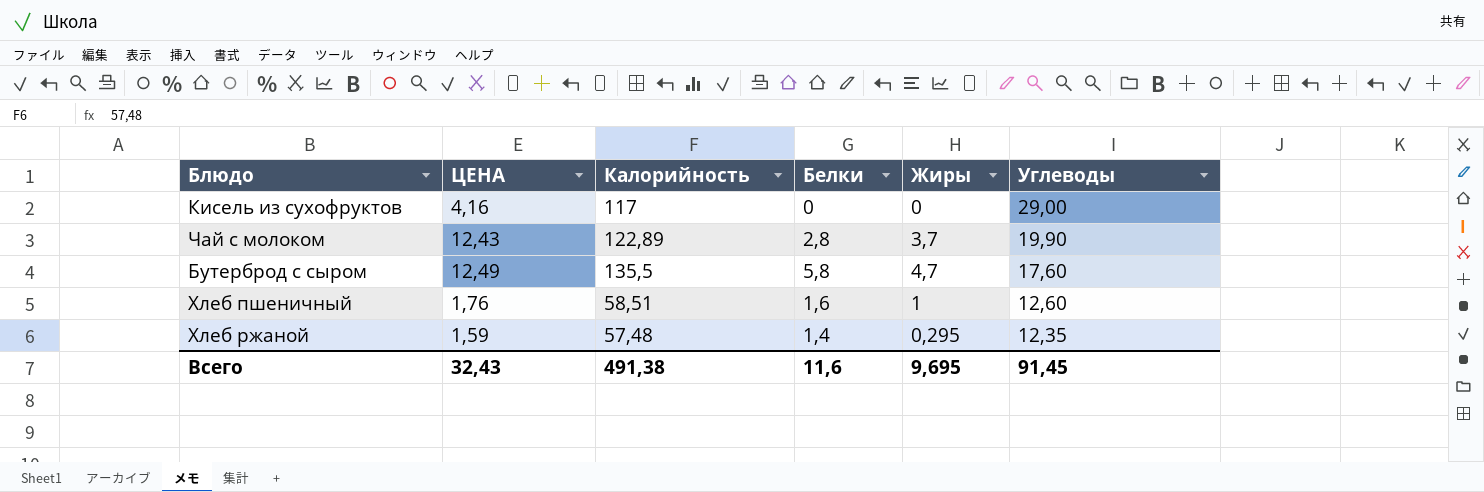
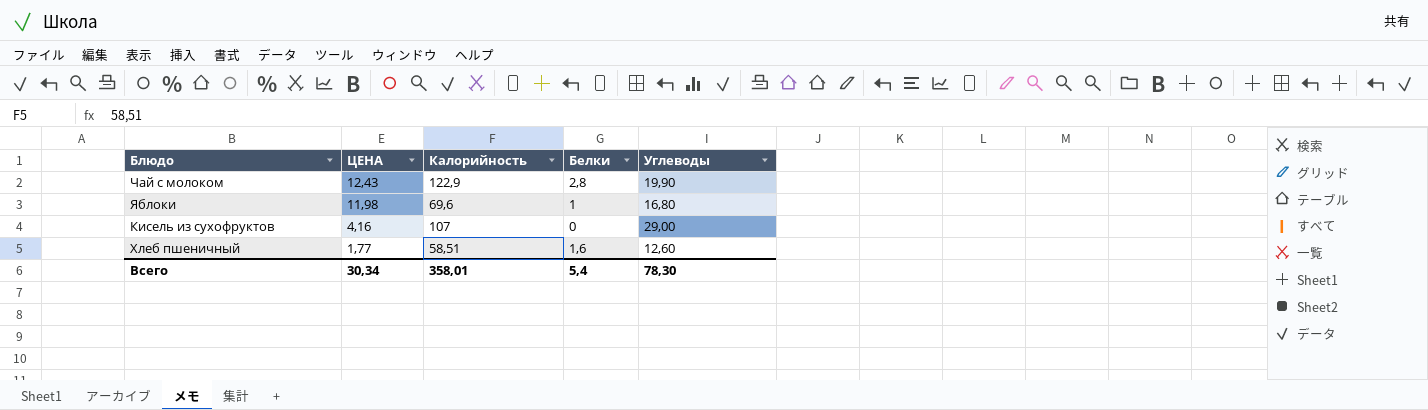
row order: Углеводы descending -> ЦЕНА descending
column Жиры | position: 5 -> none
row Бутерброд с сыром: 12,49 | 135,5 | 5,8 | 4,7 | 17,60 -> none
row Хлеб ржаной: 1,59 | 57,48 | 1,4 | 0,295 | 12,35 -> none
Чай с молоком | Калорийность: 122,89 -> 122,9
row Яблоки: none -> 11,98 | 69,6 | 1 | 16,80
Кисель из сухофруктов | Калорийность: 117 -> 107
Хлеб пшеничный | ЦЕНА: 1,76 -> 1,77
Всего | ЦЕНА: 32,43 -> 30,34
Всего | Калорийность: 491,38 -> 358,01
Всего | Белки: 11,6 -> 5,4
Всего | Углеводы: 91,45 -> 78,30

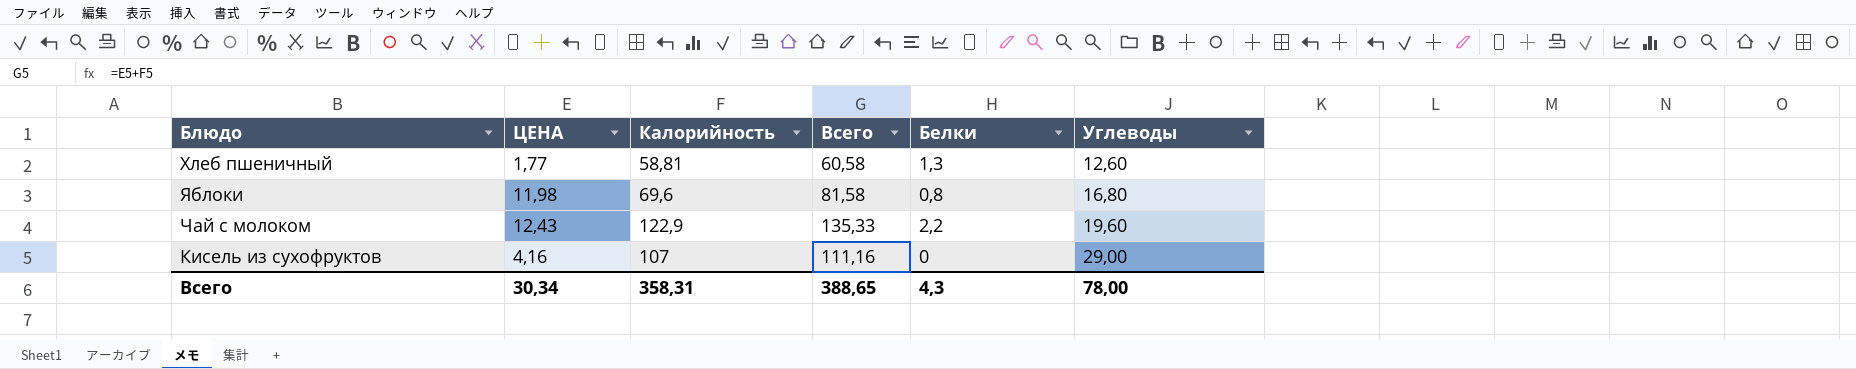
row order: ЦЕНА descending -> Углеводы ascending
column Всего | formula: none -> [ЦЕНА] + [Калорийность]
Хлеб пшеничный | Калорийность: 58,51 -> 58,81
Хлеб пшеничный | Белки: 1,6 -> 1,3
Яблоки | Белки: 1 -> 0,8
Чай с молоком | Белки: 2,8 -> 2,2
Чай с молоком | Углеводы: 19,90 -> 19,60
Всего | Калорийность: 358,01 -> 358,31
Всего | Белки: 5,4 -> 4,3
Всего | Углеводы: 78,30 -> 78,00

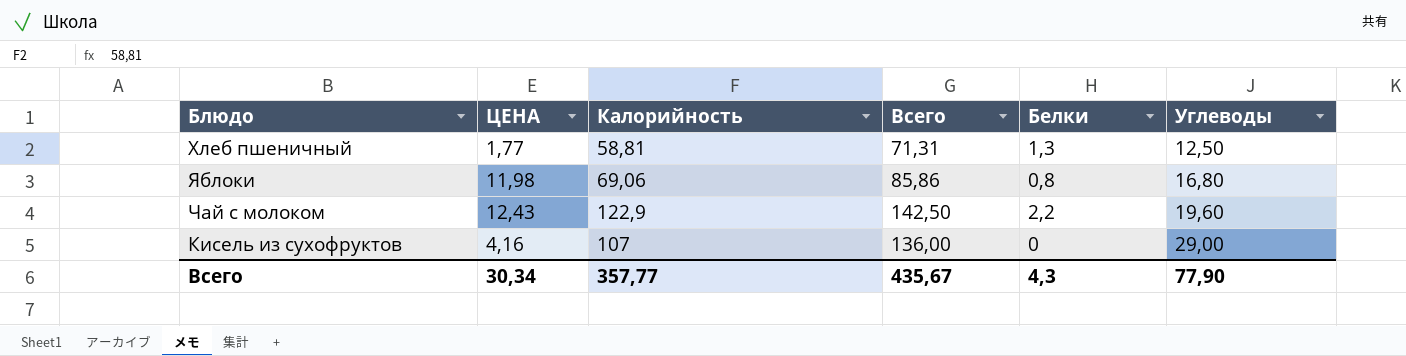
column Всего | formula: [ЦЕНА] + [Калорийность] -> [Калорийность] + [Углеводы]
Хлеб пшеничный | Углеводы: 12,60 -> 12,50
Яблоки | Калорийность: 69,6 -> 69,06
Всего | Калорийность: 358,31 -> 357,77
Всего | Всего: 388,65 -> 435,67
Всего | Углеводы: 78,00 -> 77,90

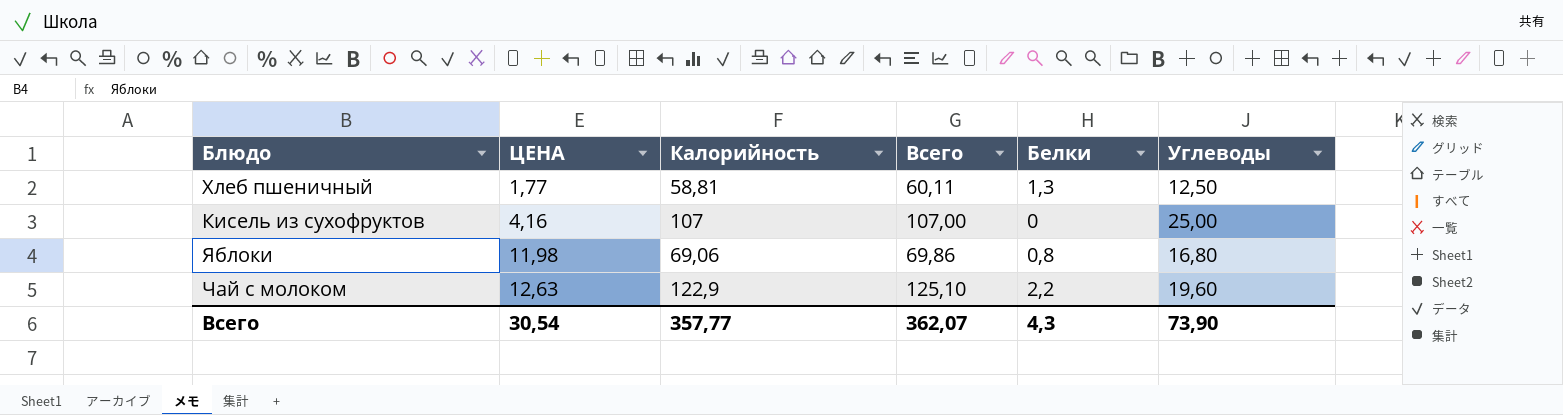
row order: Углеводы ascending -> ЦЕНА ascending
column Всего | formula: [Калорийность] + [Углеводы] -> [Калорийность] + [Белки]
Кисель из сухофруктов | Углеводы: 29,00 -> 25,00
Чай с молоком | ЦЕНА: 12,43 -> 12,63
Всего | ЦЕНА: 30,34 -> 30,54
Всего | Всего: 435,67 -> 362,07
Всего | Углеводы: 77,90 -> 73,90

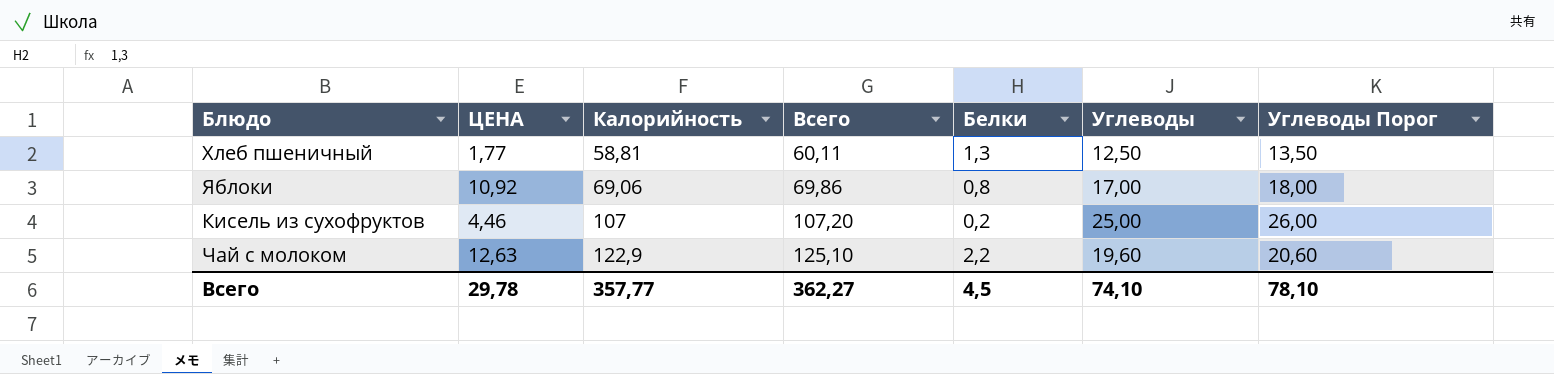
row order: ЦЕНА ascending -> Калорийность ascending
column Углеводы Порог | formula: none -> [Углеводы] + 1
Яблоки | ЦЕНА: 11,98 -> 10,92
Яблоки | Углеводы: 16,80 -> 17,00
Кисель из сухофруктов | ЦЕНА: 4,16 -> 4,46
Кисель из сухофруктов | Всего: 107,00 -> 107,20
Кисель из сухофруктов | Белки: 0 -> 0,2
Всего | ЦЕНА: 30,54 -> 29,78
Всего | Всего: 362,07 -> 362,27
Всего | Белки: 4,3 -> 4,5
Всего | Углеводы: 73,90 -> 74,10

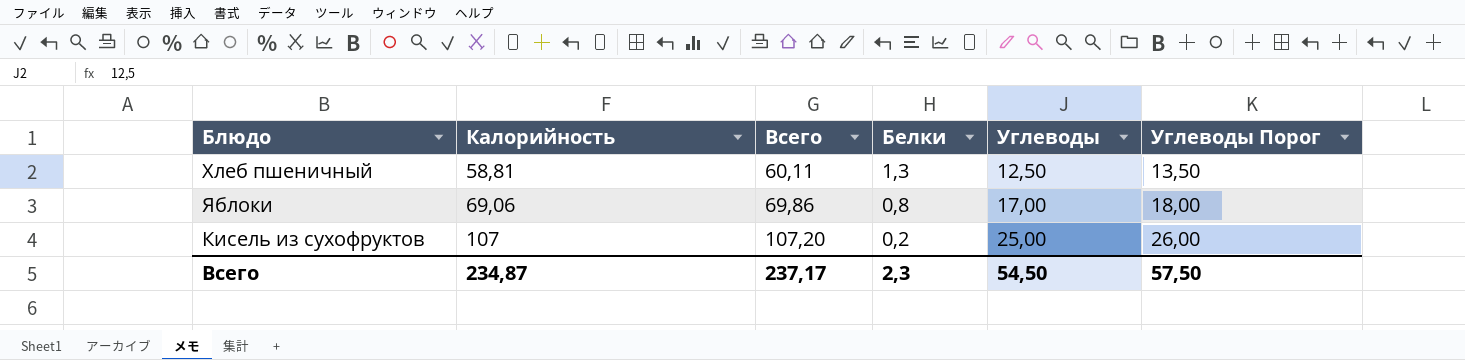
column ЦЕНА | position: 2 -> none
row Чай с молоком: 12,63 | 122,9 | 125,10 | 2,2 | 19,60 | 20,60 -> none
Всего | Калорийность: 357,77 -> 234,87
Всего | Всего: 362,27 -> 237,17
Всего | Белки: 4,5 -> 2,3
Всего | Углеводы: 74,10 -> 54,50
Всего | Углеводы Порог: 78,10 -> 57,50

